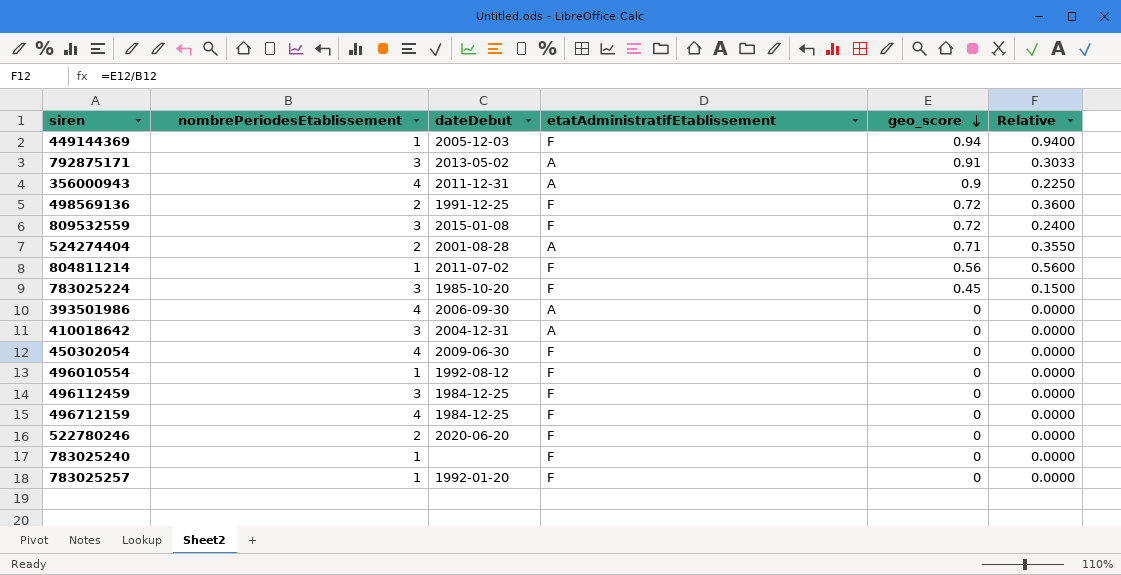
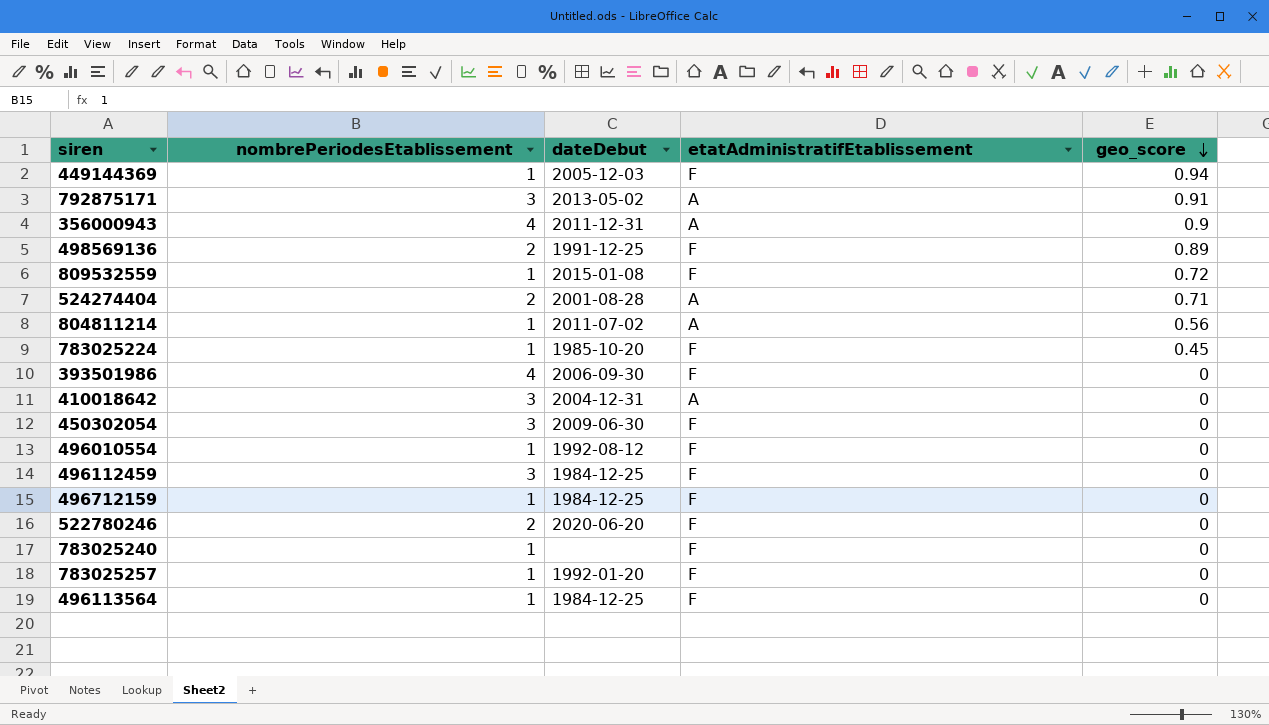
column Relative | formula: [geo_score] / [nombrePeriodesEtablissement] -> none
498569136 | geo_score: 0.72 -> 0.89
809532559 | nombrePeriodesEtablissement: 3 -> 1
804811214 | etatAdministratifEtablissement: F -> A
783025224 | nombrePeriodesEtablissement: 3 -> 1
393501986 | etatAdministratifEtablissement: A -> F
450302054 | nombrePeriodesEtablissement: 4 -> 3
496712159 | nombrePeriodesEtablissement: 4 -> 1
row 496113564: none -> 1 | 1984-12-25 | F | 0

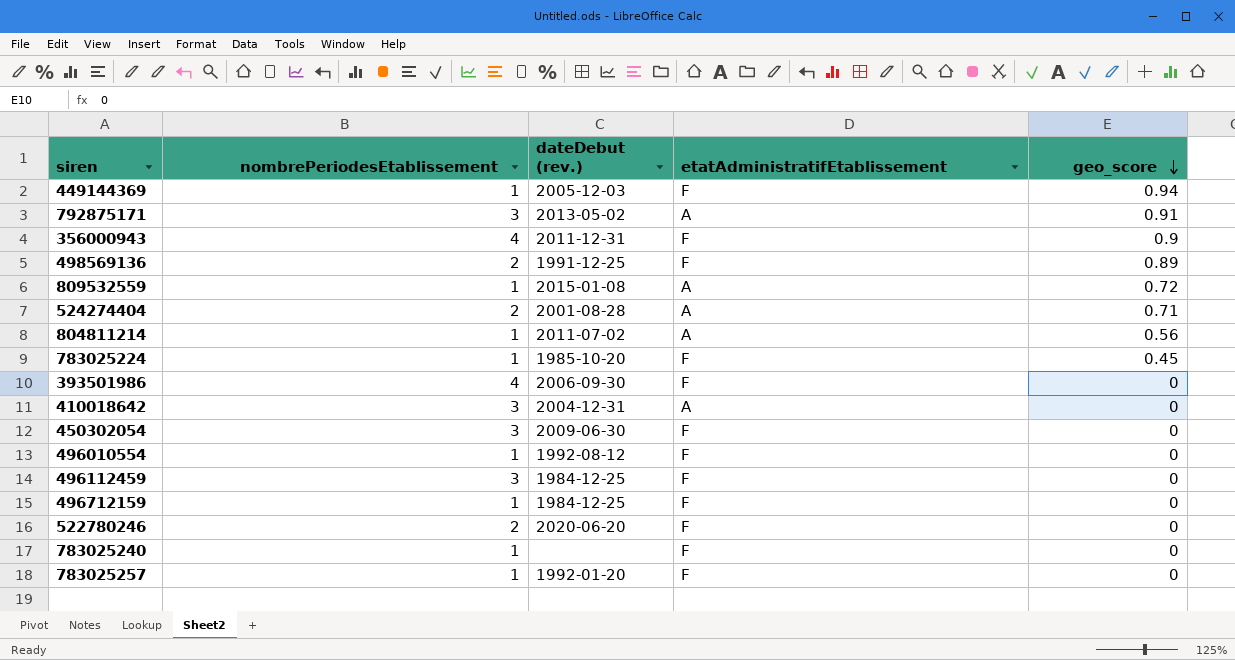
column name: dateDebut -> dateDebut (rev.)
row 496113564: 1 | 1984-12-25 | F | 0 -> none
356000943 | etatAdministratifEtablissement: A -> F
809532559 | etatAdministratifEtablissement: F -> A

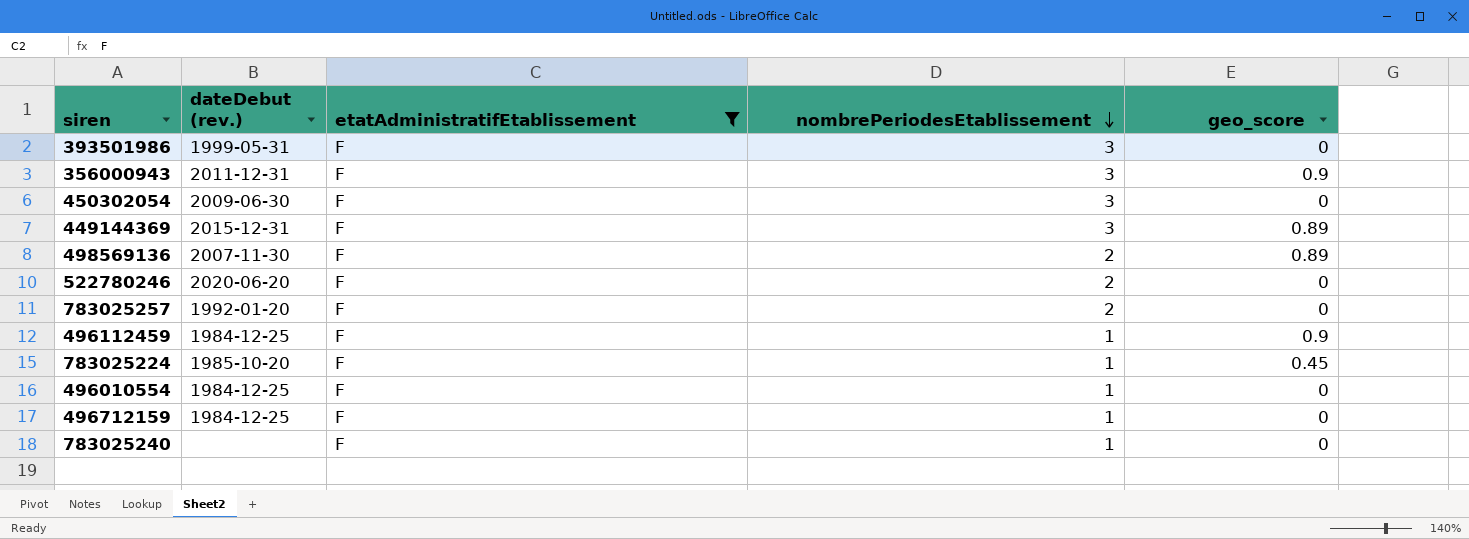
filter: none -> etatAdministratifEtablissement = F
row order: geo_score descending -> nombrePeriodesEtablissement descending
column nombrePeriodesEtablissement | position: 2 -> 4
393501986 | dateDebut (rev.): 2006-09-30 -> 1999-05-31
393501986 | nombrePeriodesEtablissement: 4 -> 3
356000943 | nombrePeriodesEtablissement: 4 -> 3
449144369 | dateDebut (rev.): 2005-12-03 -> 2015-12-31
449144369 | nombrePeriodesEtablissement: 1 -> 3
449144369 | geo_score: 0.94 -> 0.89
498569136 | dateDebut (rev.): 1991-12-25 -> 2007-11-30
783025257 | nombrePeriodesEtablissement: 1 -> 2
496112459 | nombrePeriodesEtablissement: 3 -> 1
496112459 | geo_score: 0 -> 0.9
496010554 | dateDebut (rev.): 1992-08-12 -> 1984-12-25

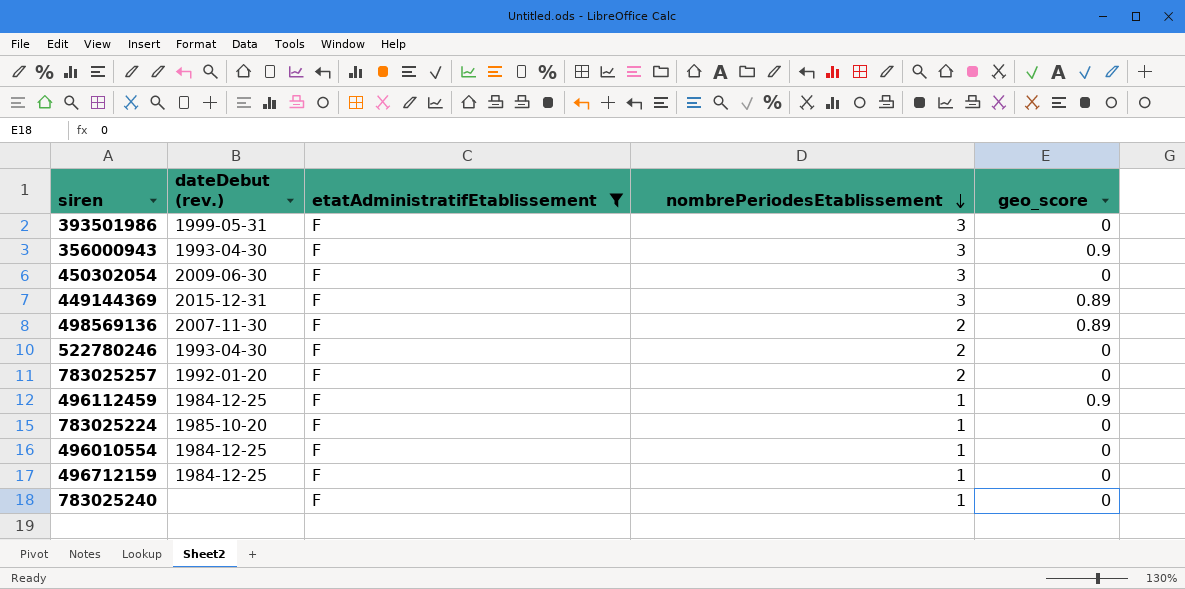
356000943 | dateDebut (rev.): 2011-12-31 -> 1993-04-30
522780246 | dateDebut (rev.): 2020-06-20 -> 1993-04-30
783025224 | geo_score: 0.45 -> 0

